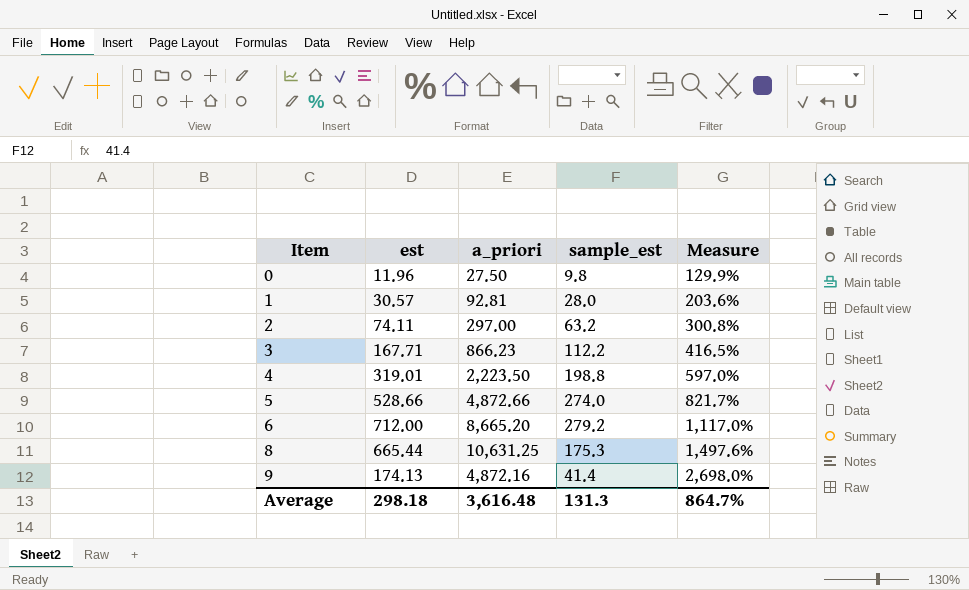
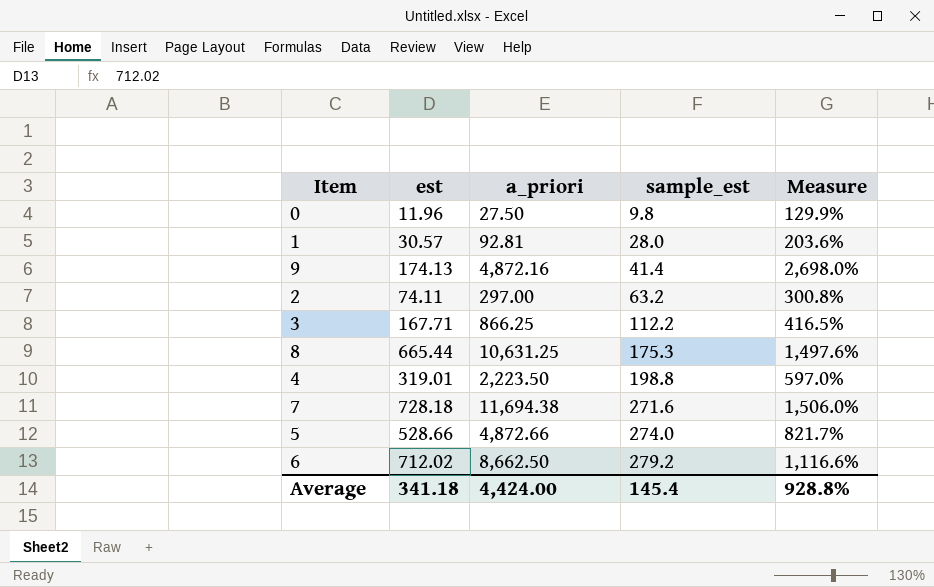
row order: Item ascending -> sample_est ascending
3 | a_priori: 866.23 -> 866.25
row 7: none -> 728.18 | 11,694.38 | 271.6 | 1,506.0%
6 | est: 712.00 -> 712.02
6 | a_priori: 8,665.20 -> 8,662.50
6 | Measure: 1,117.0% -> 1,116.6%
Average | est: 298.18 -> 341.18
Average | a_priori: 3,616.48 -> 4,424.00
Average | sample_est: 131.3 -> 145.4
Average | Measure: 864.7% -> 928.8%

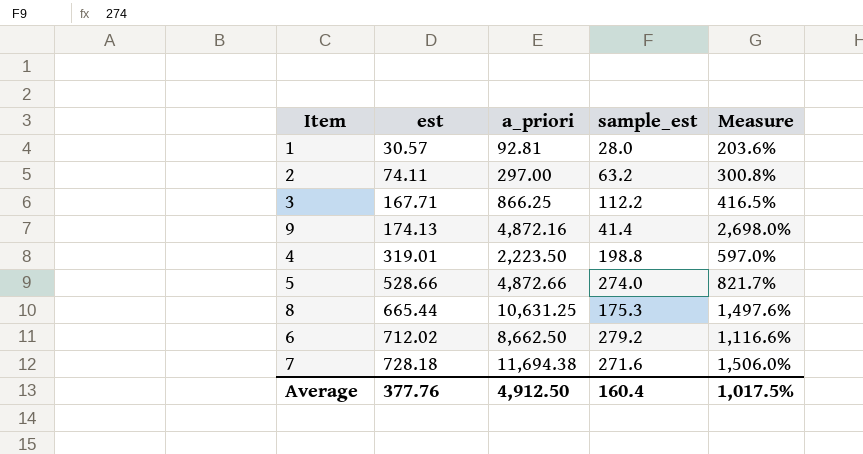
row order: sample_est ascending -> est ascending
row 0: 11.96 | 27.50 | 9.8 | 129.9% -> none
Average | est: 341.18 -> 377.76
Average | a_priori: 4,424.00 -> 4,912.50
Average | sample_est: 145.4 -> 160.4
Average | Measure: 928.8% -> 1,017.5%

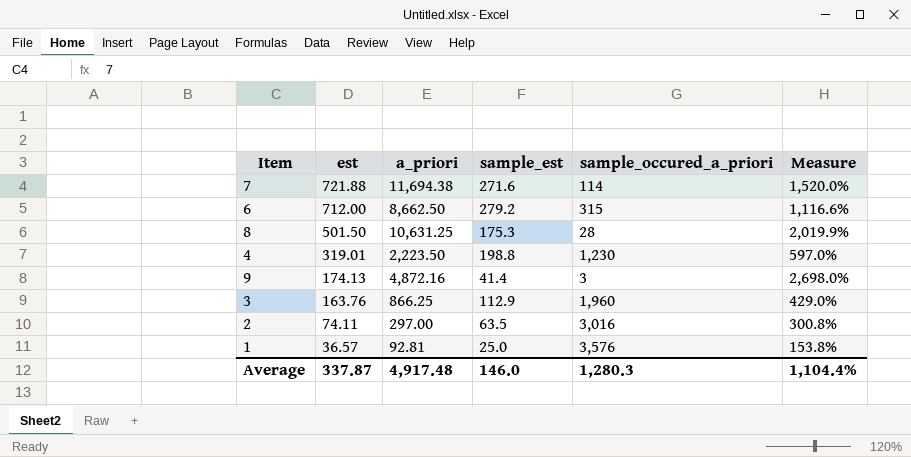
row order: est ascending -> est descending
column sample_occured_a_priori | position: none -> 5
row 5: 528.66 | 4,872.66 | 274.0 | 821.7% -> none
7 | est: 728.18 -> 721.88
7 | Measure: 1,506.0% -> 1,520.0%
6 | est: 712.02 -> 712.00
8 | est: 665.44 -> 501.50
8 | Measure: 1,497.6% -> 2,019.9%
3 | est: 167.71 -> 163.76
3 | sample_est: 112.2 -> 112.9
3 | Measure: 416.5% -> 429.0%
2 | sample_est: 63.2 -> 63.5
1 | est: 30.57 -> 36.57
1 | sample_est: 28.0 -> 25.0
1 | Measure: 203.6% -> 153.8%
Average | est: 377.76 -> 337.87
Average | a_priori: 4,912.50 -> 4,917.48
Average | sample_est: 160.4 -> 146.0
Average | Measure: 1,017.5% -> 1,104.4%

